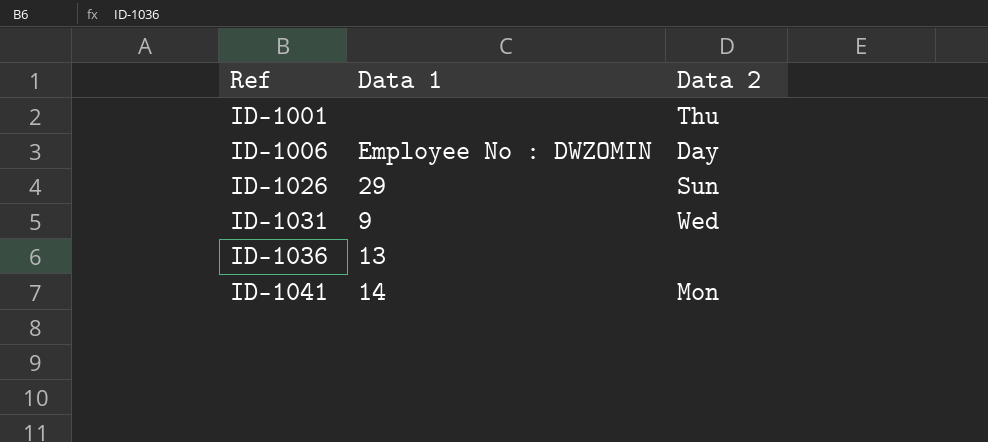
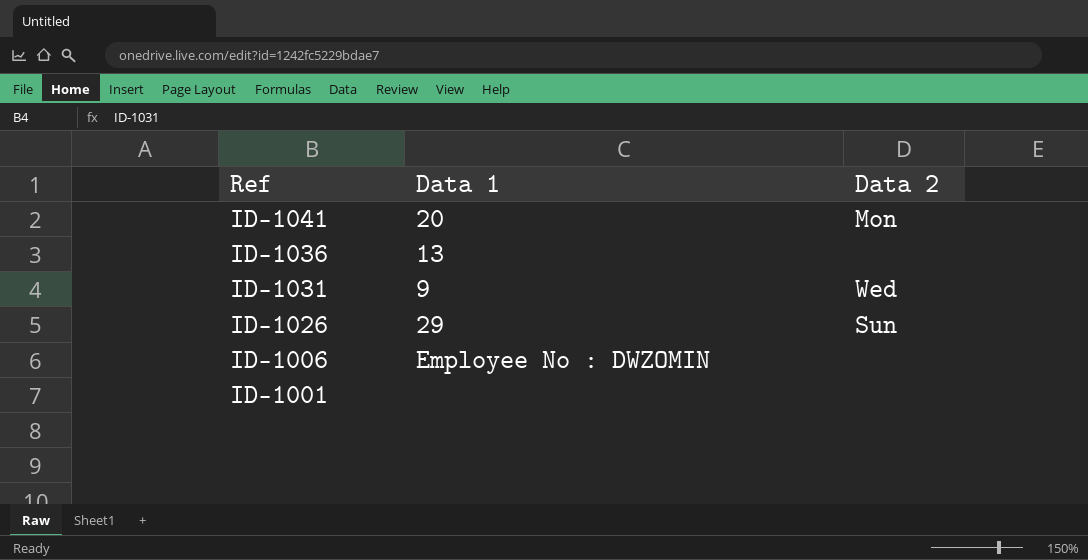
row order: Ref ascending -> Ref descending
ID-1041 | Data 1: 14 -> 20
ID-1006 | Data 2: Day -> none
ID-1001 | Data 2: Thu -> none

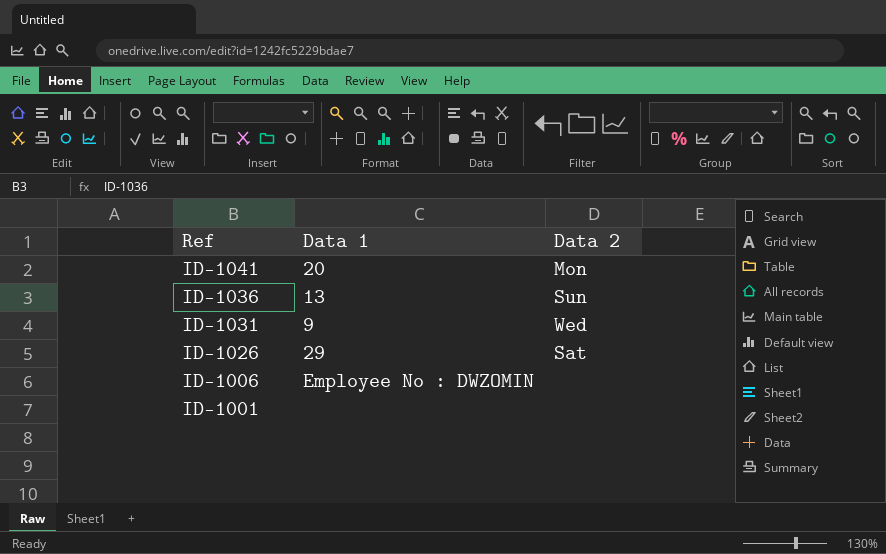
ID-1036 | Data 2: none -> Sun
ID-1026 | Data 2: Sun -> Sat

